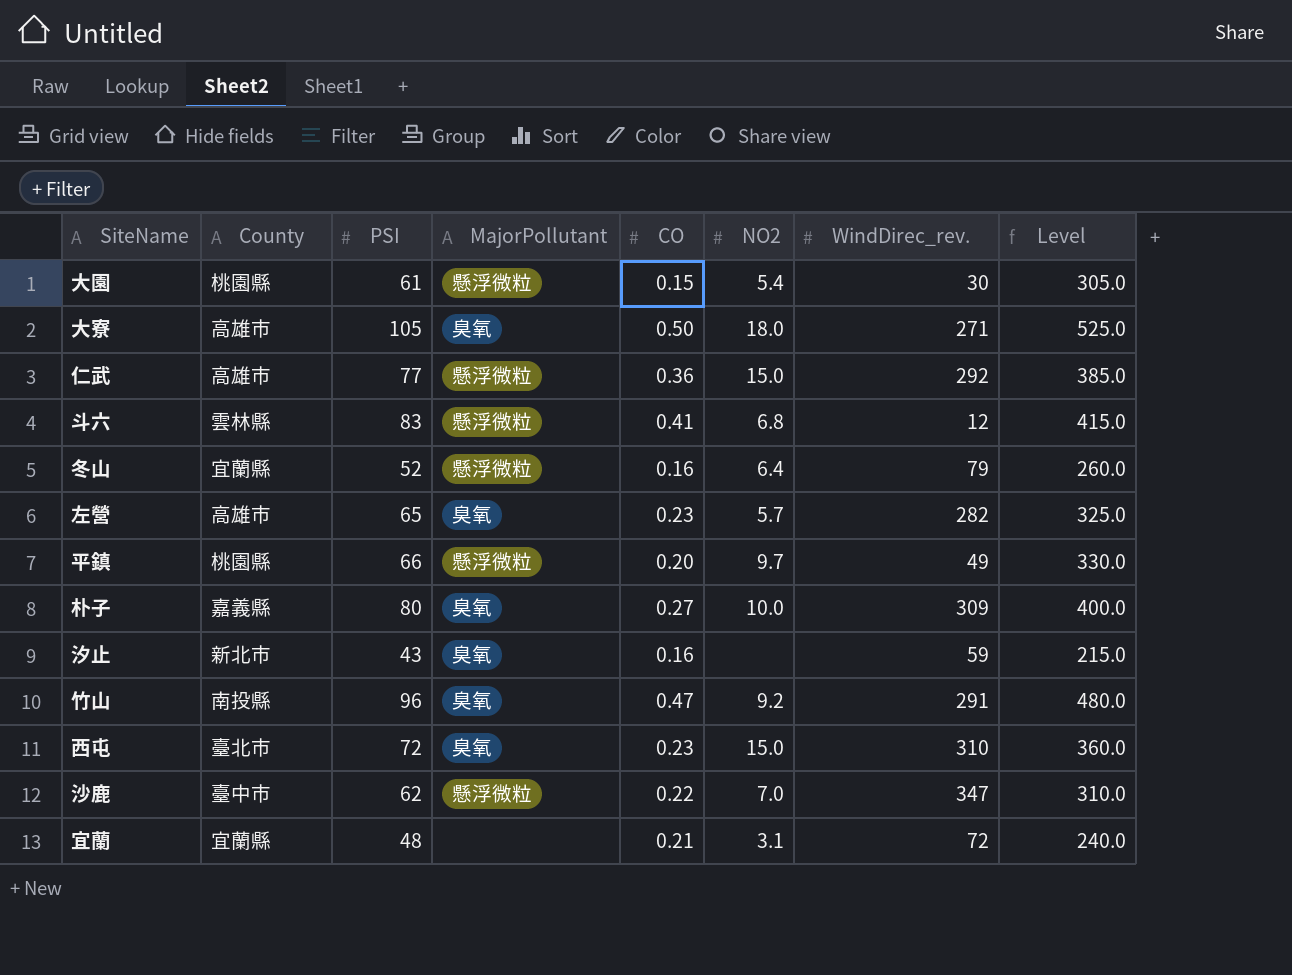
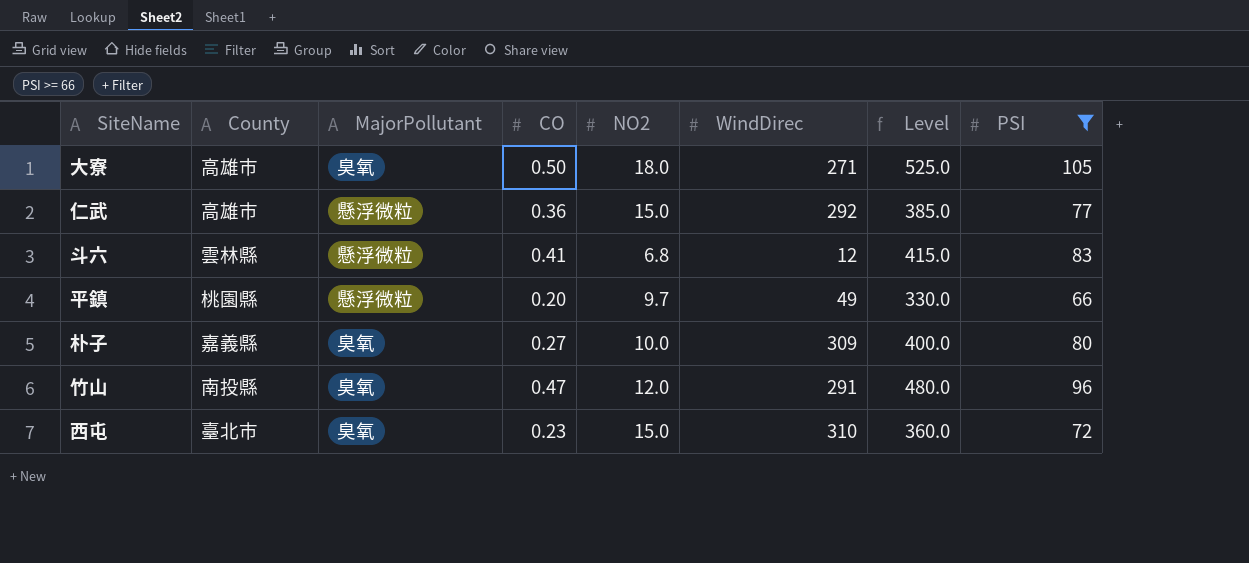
filter: none -> PSI >= 66
column name: WindDirec_rev. -> WindDirec
column PSI | position: 3 -> 8
竹山 | NO2: 9.2 -> 12.0

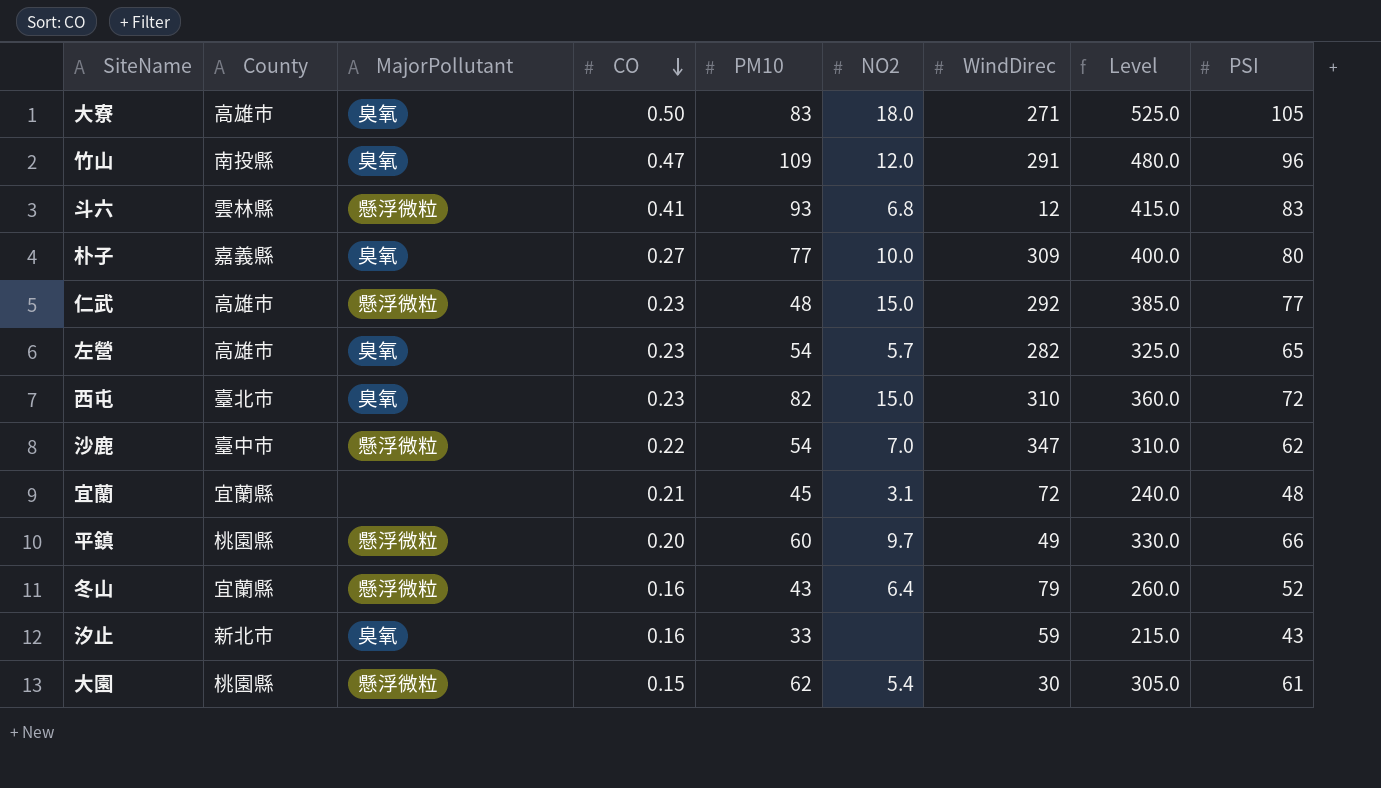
filter: PSI >= 66 -> none
row order: none -> CO descending
column PM10 | position: none -> 5
仁武 | CO: 0.36 -> 0.23

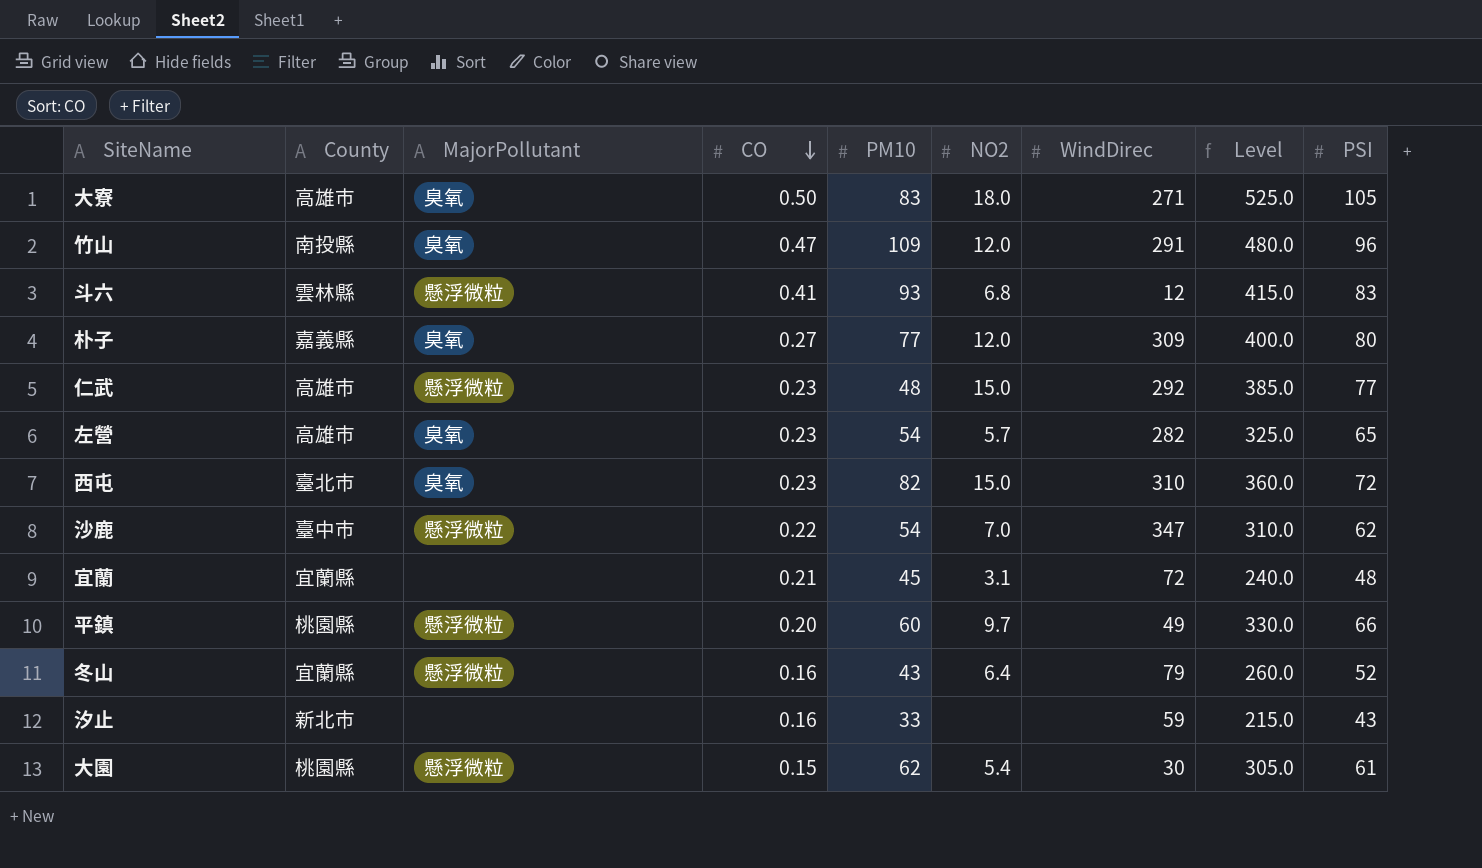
朴子 | NO2: 10.0 -> 12.0
汐止 | MajorPollutant: 臭氧 -> none

